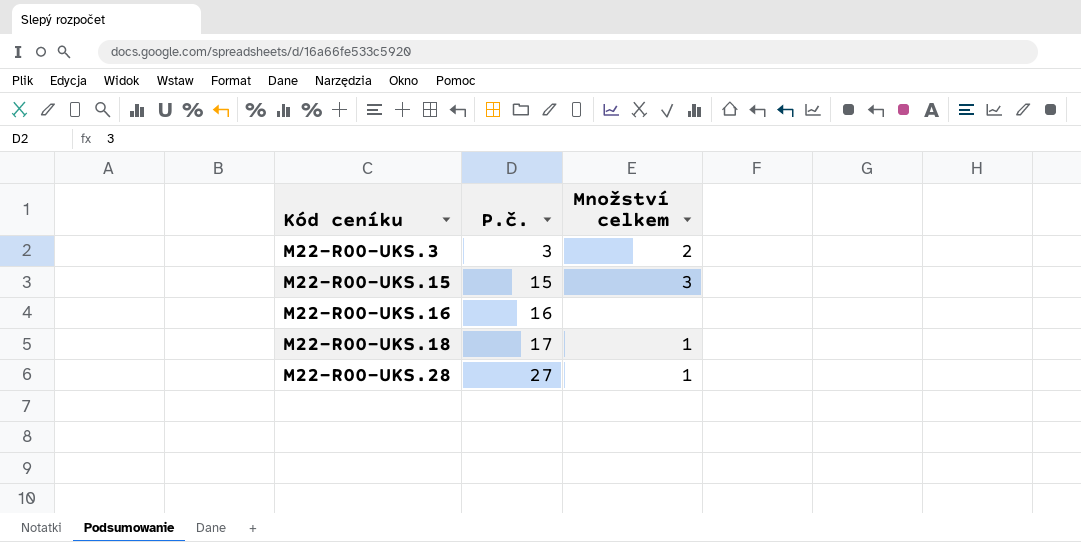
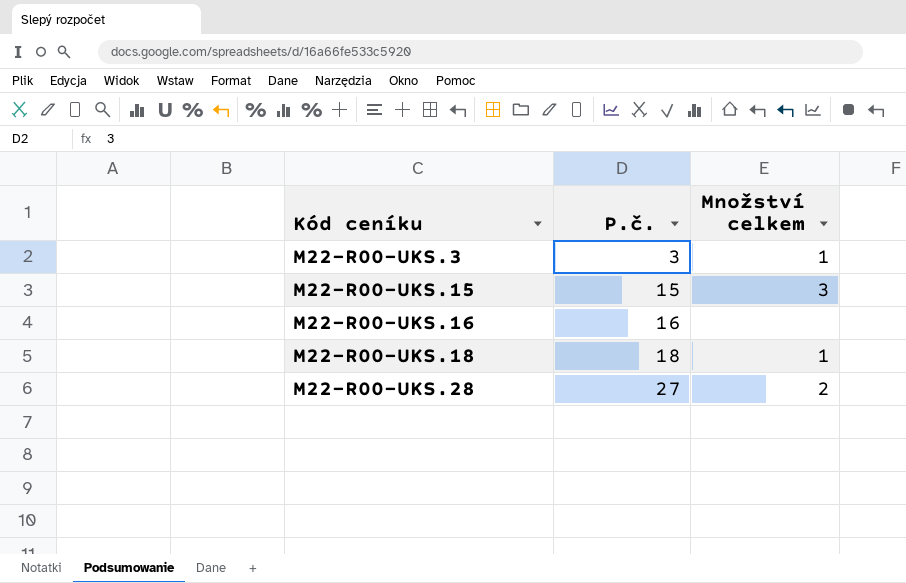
M22-R00-UKS.3 | Množství celkem: 2 -> 1
M22-R00-UKS.18 | P.č.: 17 -> 18
M22-R00-UKS.28 | Množství celkem: 1 -> 2

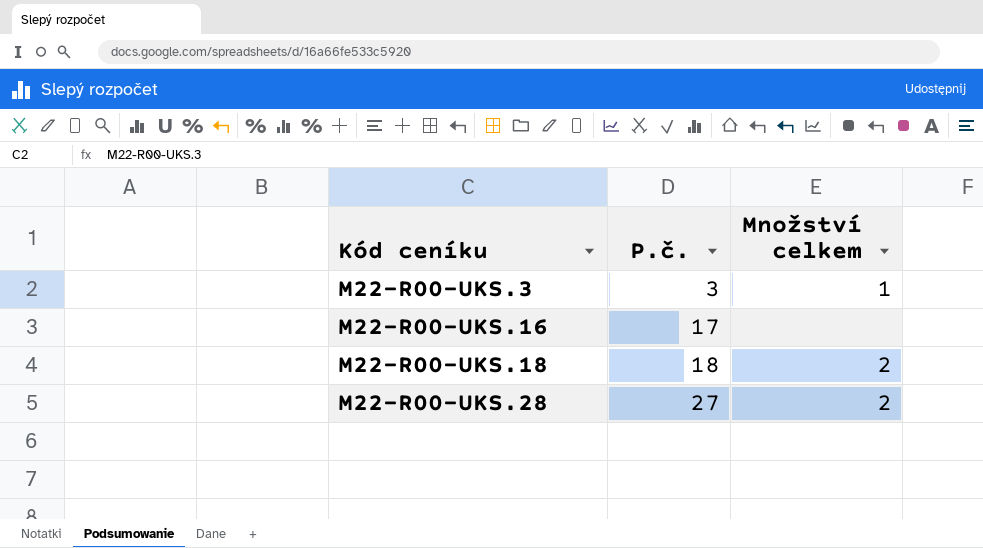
row M22-R00-UKS.15: 15 | 3 -> none
M22-R00-UKS.16 | P.č.: 16 -> 17
M22-R00-UKS.18 | Množství celkem: 1 -> 2

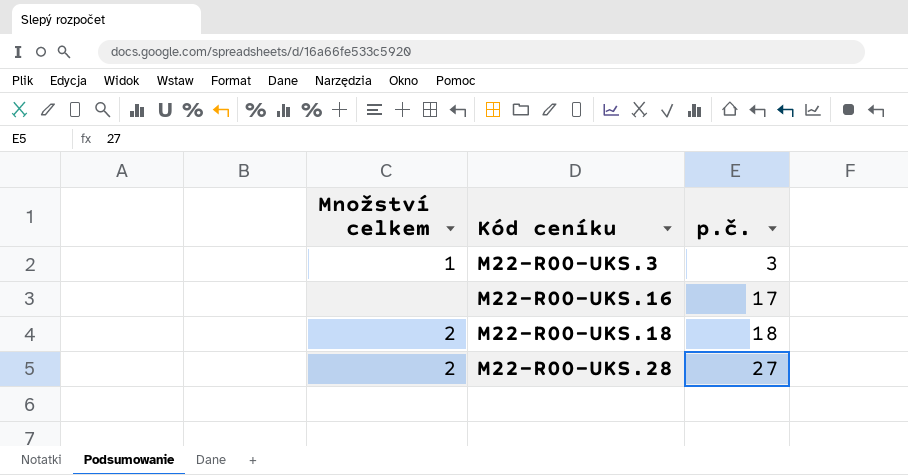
column Množství celkem | position: 3 -> 1
column name: P.č. -> p.č.

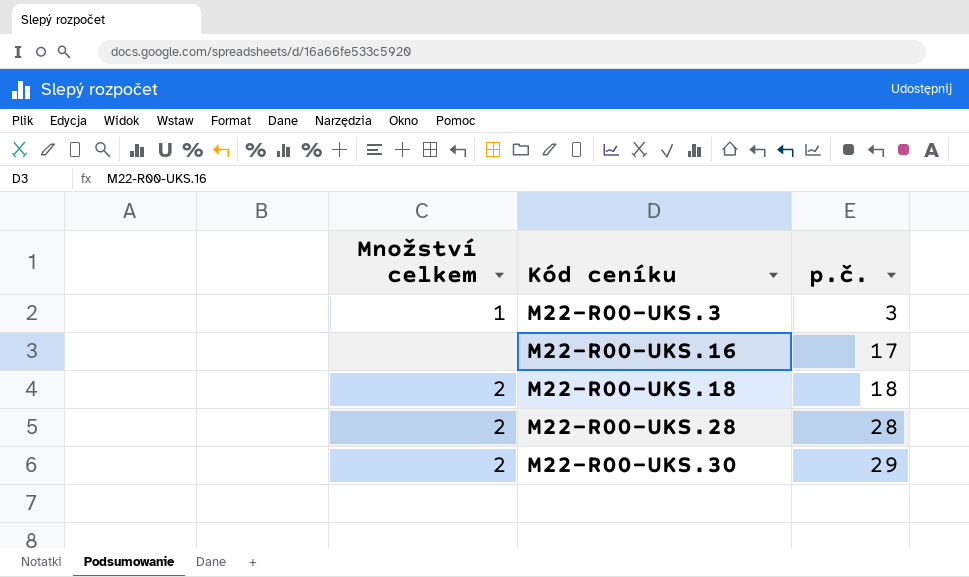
M22-R00-UKS.28 | p.č.: 27 -> 28
row M22-R00-UKS.30: none -> 2 | 29

